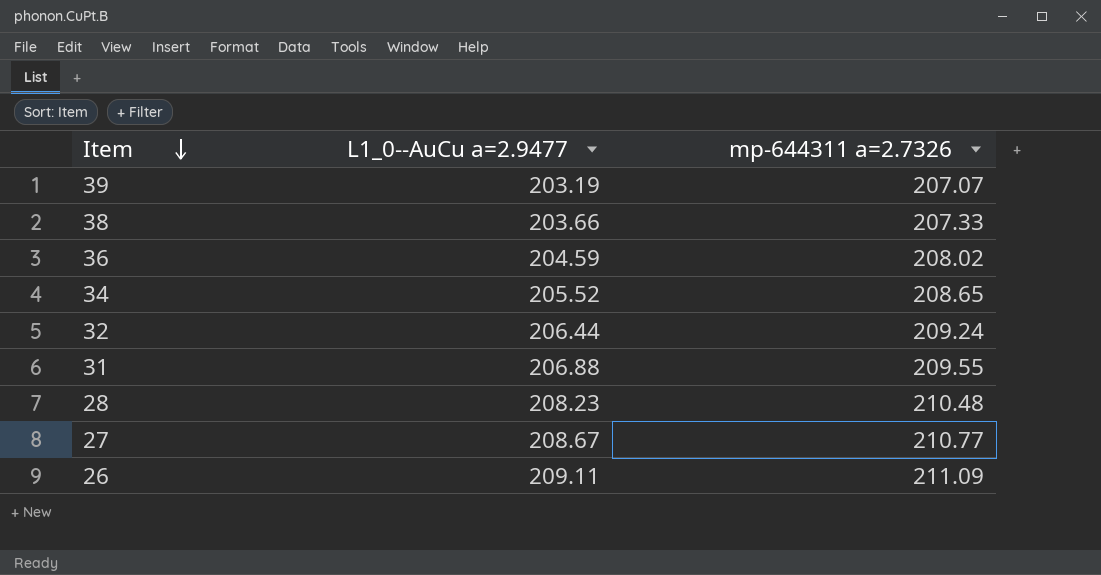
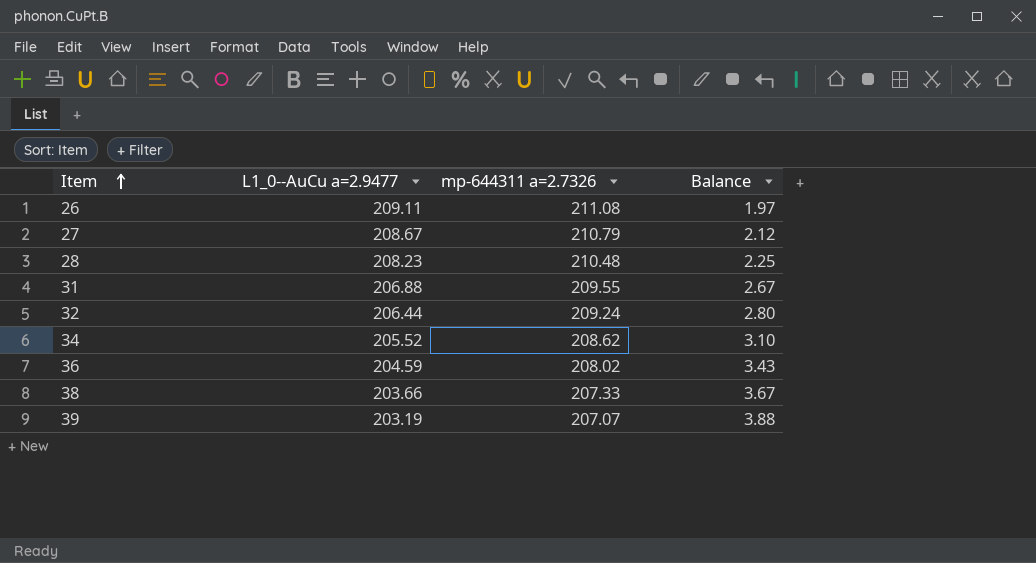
row order: Item descending -> Item ascending
column Balance | formula: none -> [mp-644311 a=2.7326] - [L1_0--AuCu a=2.9477]
26 | mp-644311 a=2.7326: 211.09 -> 211.08
27 | mp-644311 a=2.7326: 210.77 -> 210.79
34 | mp-644311 a=2.7326: 208.65 -> 208.62

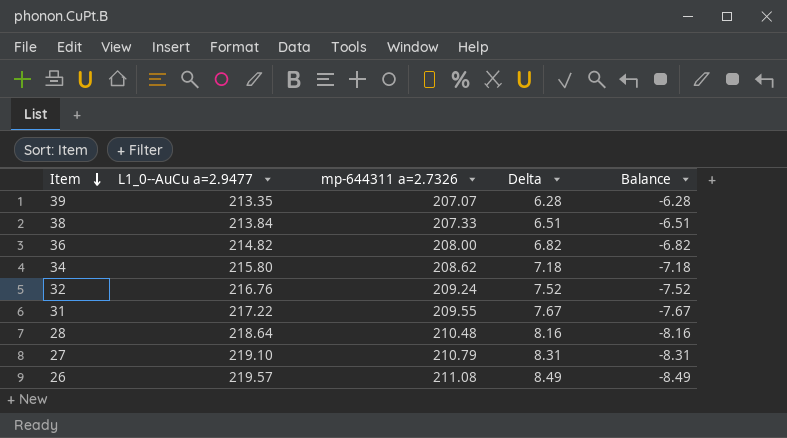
row order: Item ascending -> Item descending
column Delta | formula: none -> [L1_0--AuCu a=2.9477] - [mp-644311 a=2.7326]
39 | L1_0--AuCu a=2.9477: 203.19 -> 213.35
39 | Balance: 3.88 -> -6.28
38 | L1_0--AuCu a=2.9477: 203.66 -> 213.84
38 | Balance: 3.67 -> -6.51
36 | L1_0--AuCu a=2.9477: 204.59 -> 214.82
36 | mp-644311 a=2.7326: 208.02 -> 208.00
36 | Balance: 3.43 -> -6.82
34 | L1_0--AuCu a=2.9477: 205.52 -> 215.80
34 | Balance: 3.10 -> -7.18
32 | L1_0--AuCu a=2.9477: 206.44 -> 216.76
32 | Balance: 2.80 -> -7.52
31 | L1_0--AuCu a=2.9477: 206.88 -> 217.22
31 | Balance: 2.67 -> -7.67
28 | L1_0--AuCu a=2.9477: 208.23 -> 218.64
28 | Balance: 2.25 -> -8.16
27 | L1_0--AuCu a=2.9477: 208.67 -> 219.10
27 | Balance: 2.12 -> -8.31
26 | L1_0--AuCu a=2.9477: 209.11 -> 219.57
26 | Balance: 1.97 -> -8.49

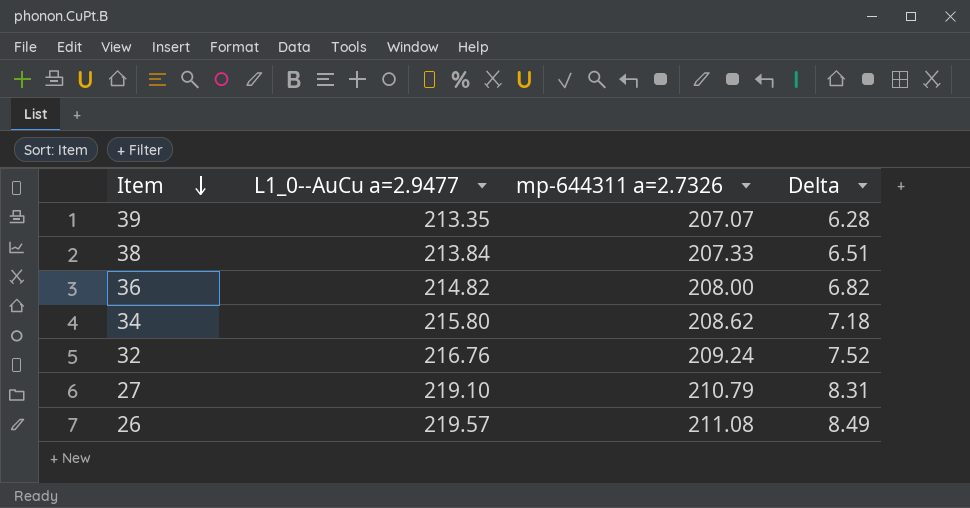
column Balance | formula: [mp-644311 a=2.7326] - [L1_0--AuCu a=2.9477] -> none
row 31: 217.22 | 209.55 | 7.67 | -7.67 -> none
row 28: 218.64 | 210.48 | 8.16 | -8.16 -> none

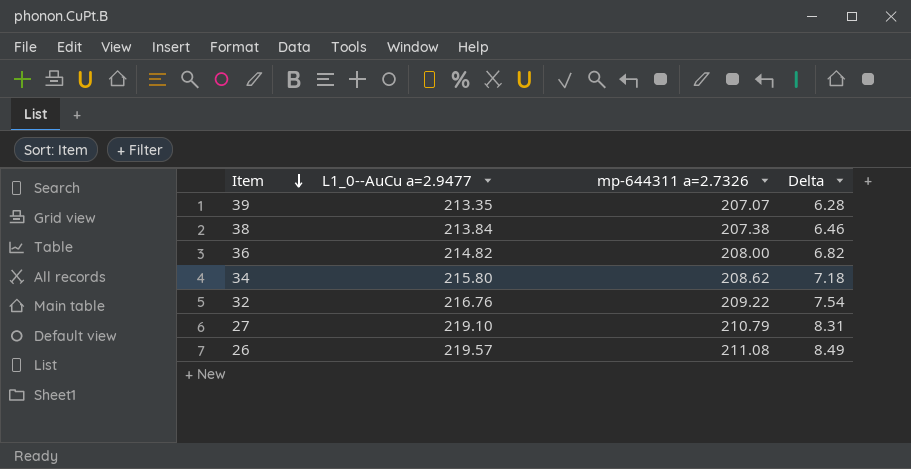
38 | mp-644311 a=2.7326: 207.33 -> 207.38
38 | Delta: 6.51 -> 6.46
32 | mp-644311 a=2.7326: 209.24 -> 209.22
32 | Delta: 7.52 -> 7.54

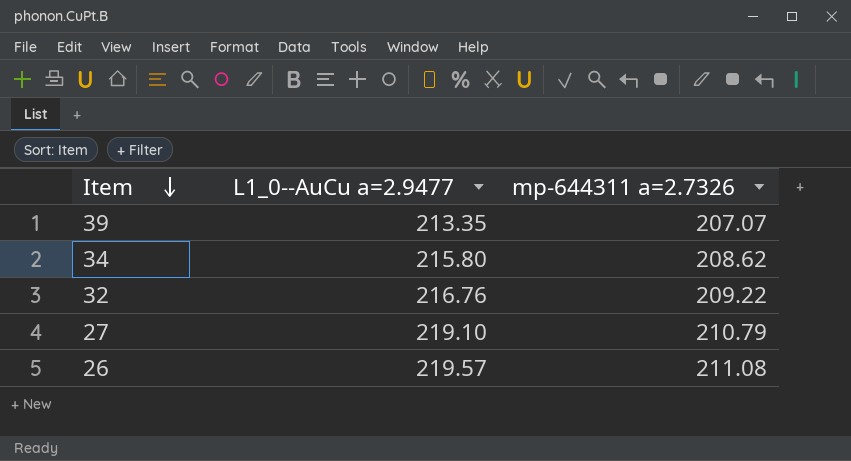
column Delta | formula: [L1_0--AuCu a=2.9477] - [mp-644311 a=2.7326] -> none
row 38: 213.84 | 207.38 | 6.46 -> none
row 36: 214.82 | 208.00 | 6.82 -> none

